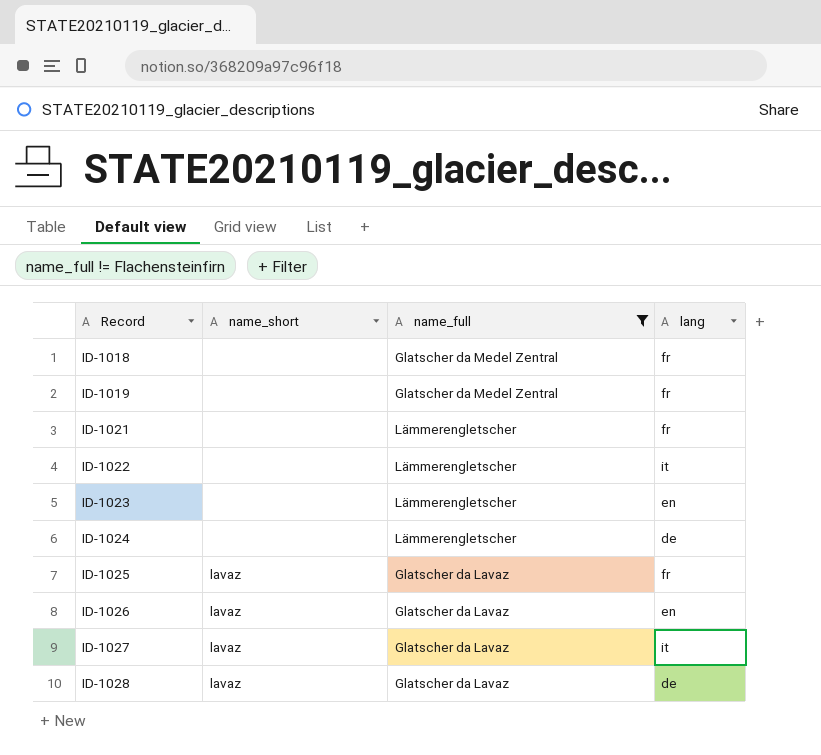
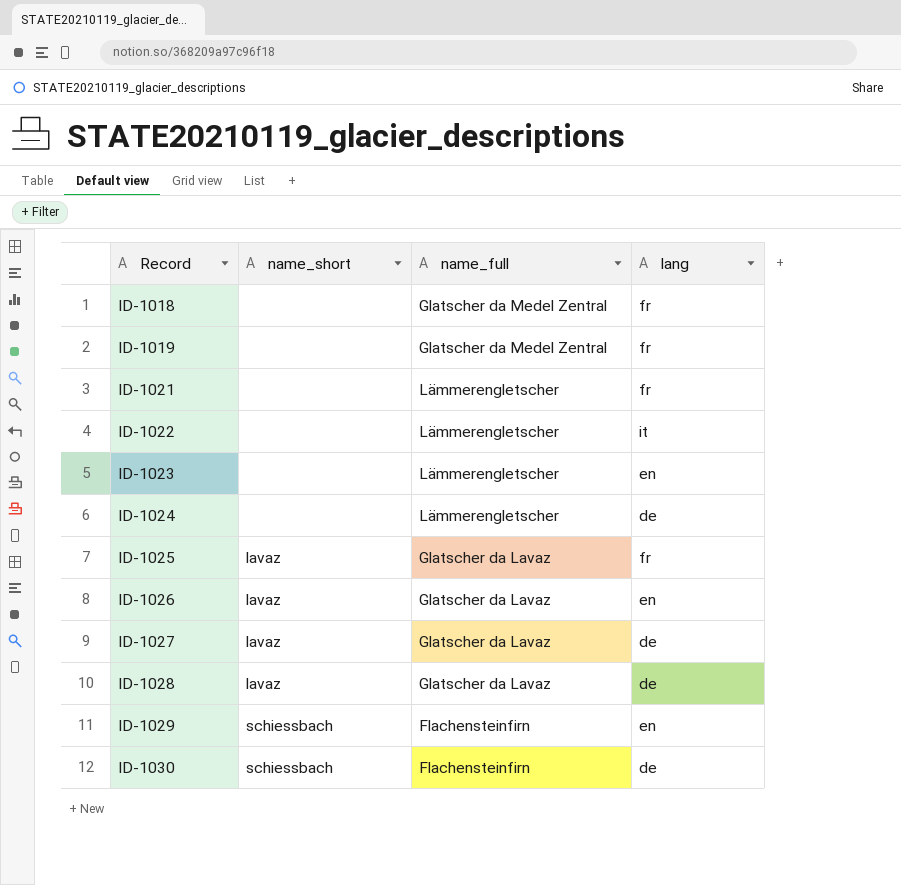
filter: name_full != Flachensteinfirn -> none
ID-1027 | lang: it -> de

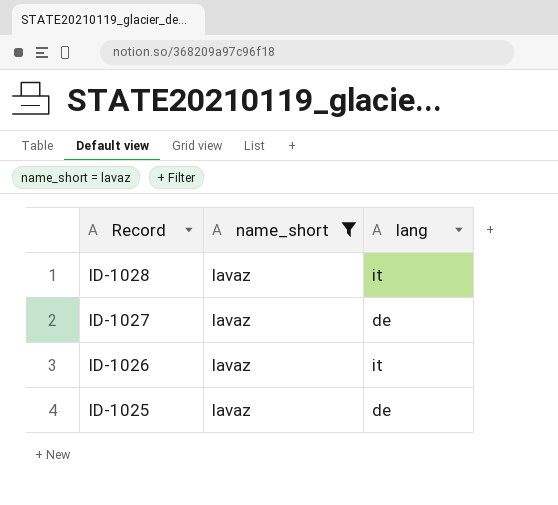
filter: none -> name_short = lavaz
row order: Record ascending -> Record descending
column name_full | position: 3 -> none
ID-1028 | lang: de -> it
ID-1026 | lang: en -> it
ID-1025 | lang: fr -> de

